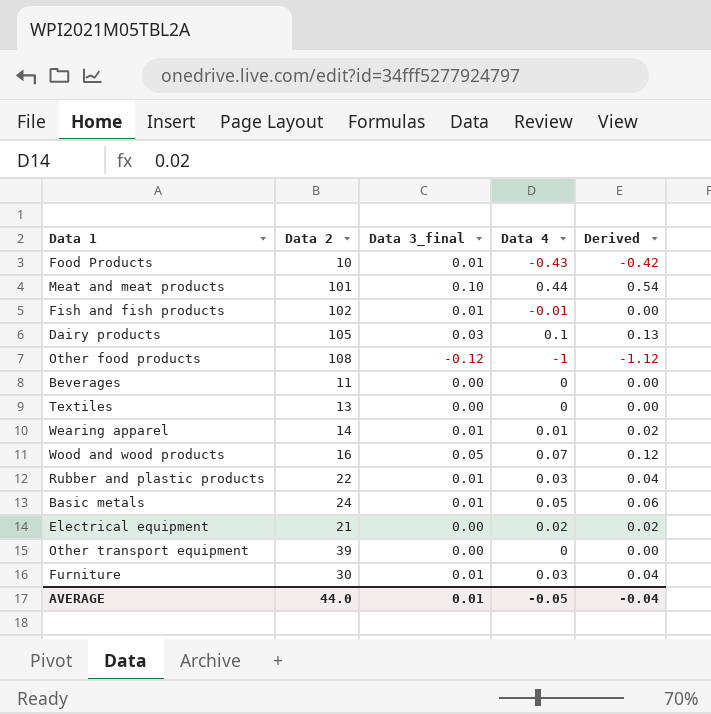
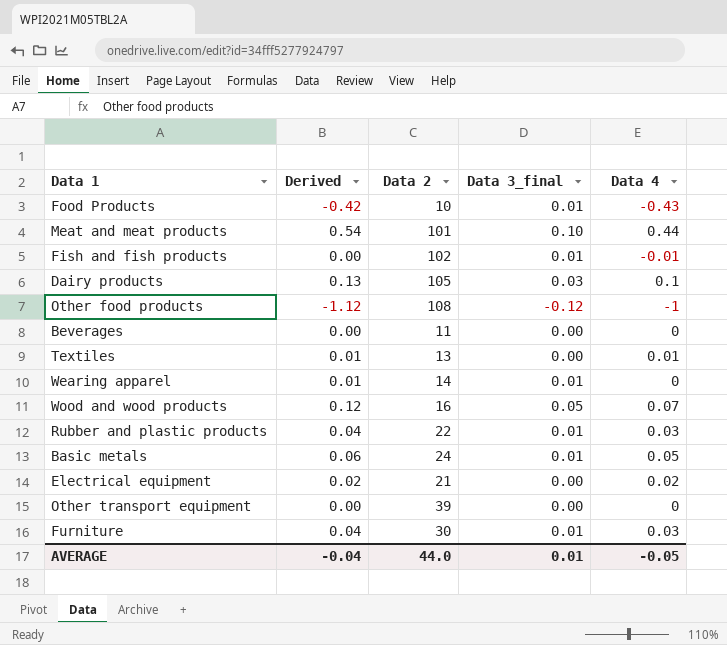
column Derived | position: 5 -> 2
Textiles | Derived: 0.00 -> 0.01
Textiles | Data 4: 0 -> 0.01
Wearing apparel | Derived: 0.02 -> 0.01
Wearing apparel | Data 4: 0.01 -> 0

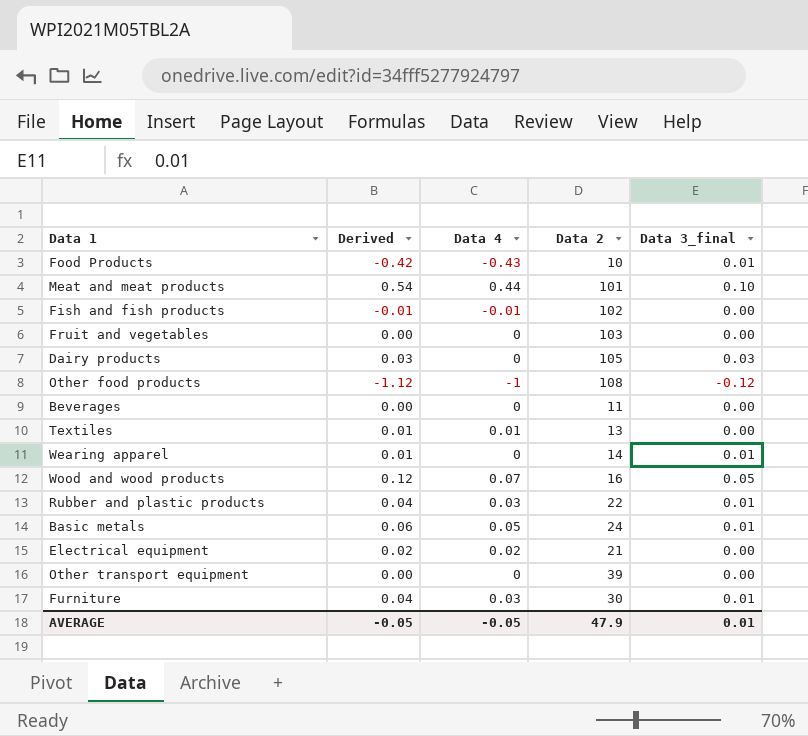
column Data 4 | position: 5 -> 3
Fish and fish products | Derived: 0.00 -> -0.01
Fish and fish products | Data 3_final: 0.01 -> 0.00
row Fruit and vegetables: none -> 0.00 | 0 | 103 | 0.00
Dairy products | Derived: 0.13 -> 0.03
Dairy products | Data 4: 0.1 -> 0
AVERAGE | Derived: -0.04 -> -0.05
AVERAGE | Data 2: 44.0 -> 47.9

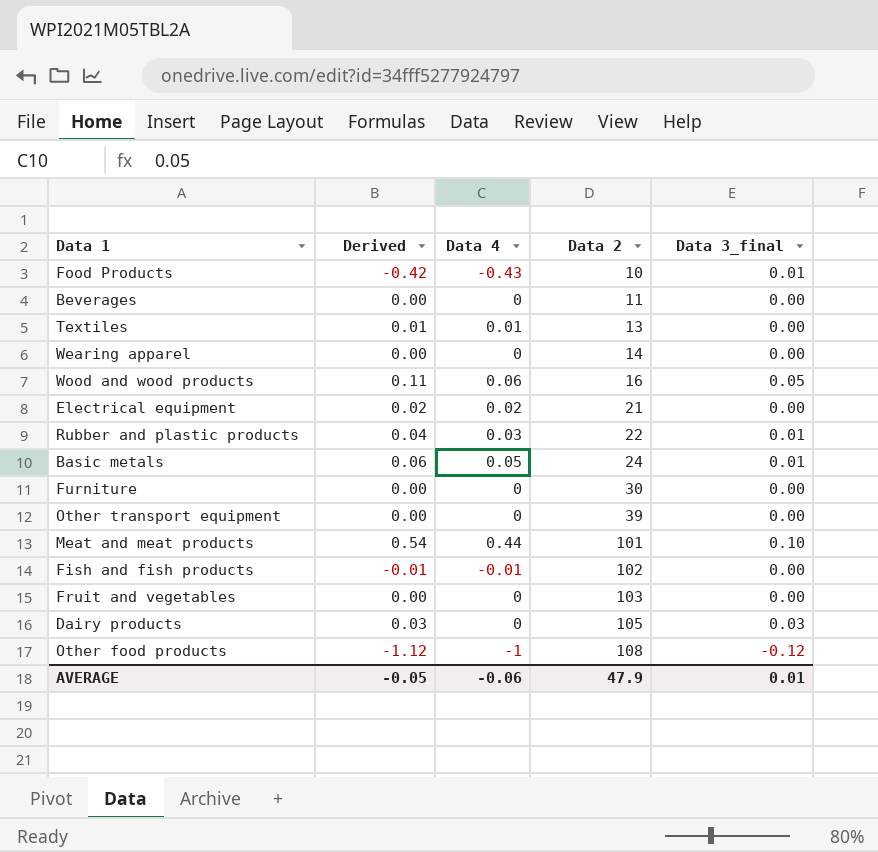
row order: none -> Data 2 ascending
Wearing apparel | Derived: 0.01 -> 0.00
Wearing apparel | Data 3_final: 0.01 -> 0.00
Wood and wood products | Derived: 0.12 -> 0.11
Wood and wood products | Data 4: 0.07 -> 0.06
Furniture | Derived: 0.04 -> 0.00
Furniture | Data 4: 0.03 -> 0
Furniture | Data 3_final: 0.01 -> 0.00
AVERAGE | Data 4: -0.05 -> -0.06

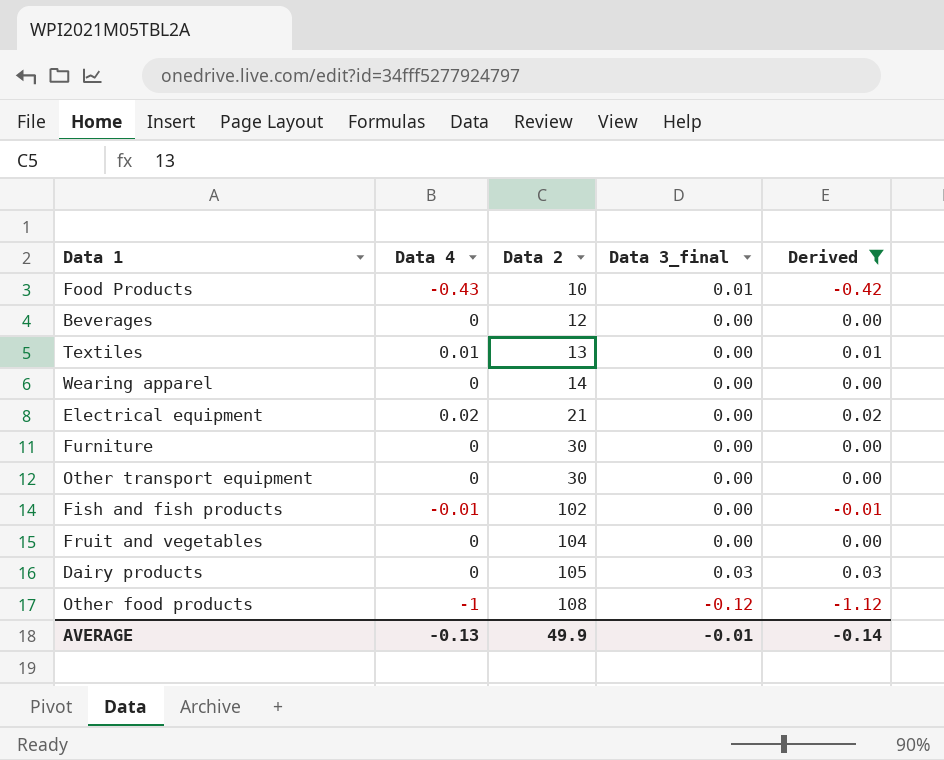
filter: none -> Derived <= 0.03
column Derived | position: 2 -> 5
Beverages | Data 2: 11 -> 12
Other transport equipment | Data 2: 39 -> 30
Fruit and vegetables | Data 2: 103 -> 104
AVERAGE | Data 4: -0.06 -> -0.13
AVERAGE | Data 2: 47.9 -> 49.9
AVERAGE | Data 3_final: 0.01 -> -0.01
AVERAGE | Derived: -0.05 -> -0.14

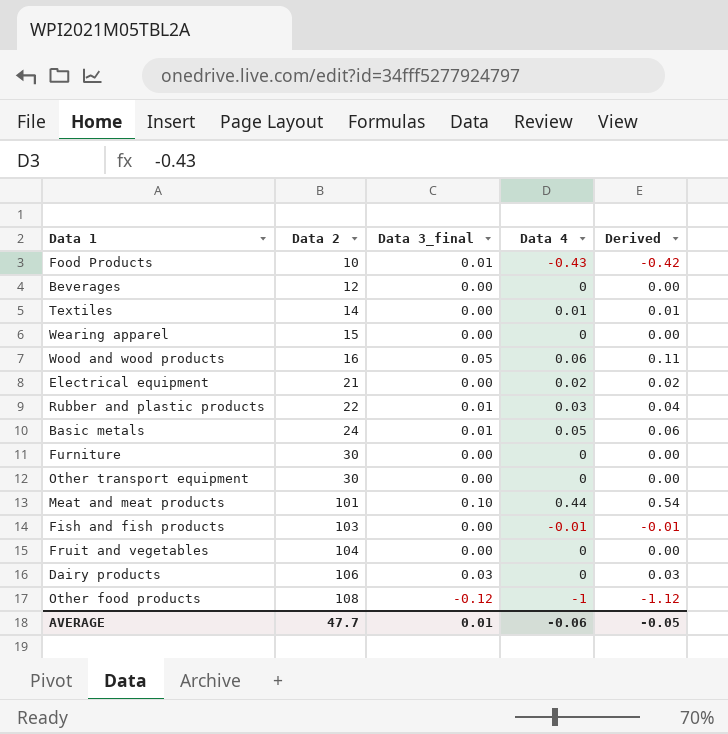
filter: Derived <= 0.03 -> none
column Data 4 | position: 2 -> 4
Textiles | Data 2: 13 -> 14
Wearing apparel | Data 2: 14 -> 15
Fish and fish products | Data 2: 102 -> 103
Dairy products | Data 2: 105 -> 106
AVERAGE | Data 2: 49.9 -> 47.7
AVERAGE | Data 3_final: -0.01 -> 0.01
AVERAGE | Data 4: -0.13 -> -0.06
AVERAGE | Derived: -0.14 -> -0.05

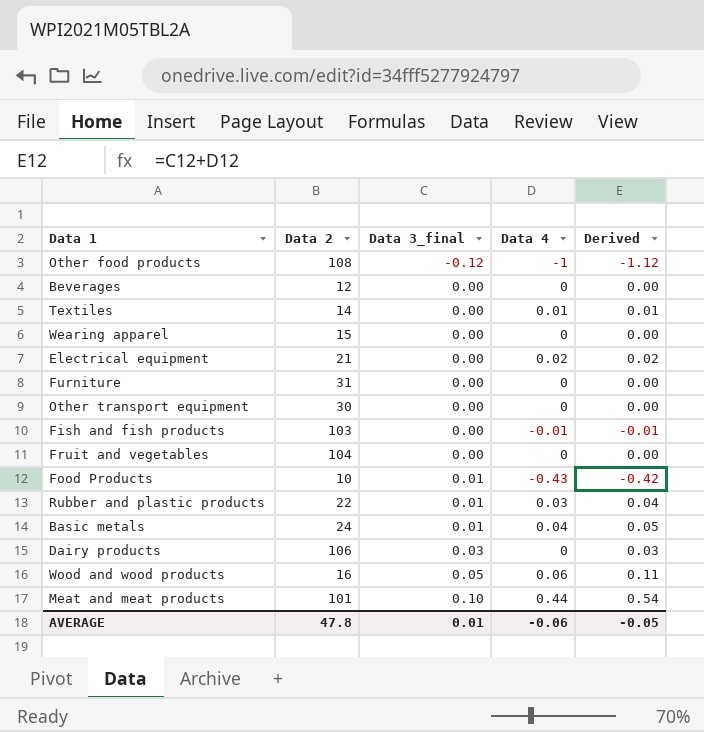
row order: Data 2 ascending -> Data 3_final ascending
Furniture | Data 2: 30 -> 31
Basic metals | Data 4: 0.05 -> 0.04
Basic metals | Derived: 0.06 -> 0.05
AVERAGE | Data 2: 47.7 -> 47.8

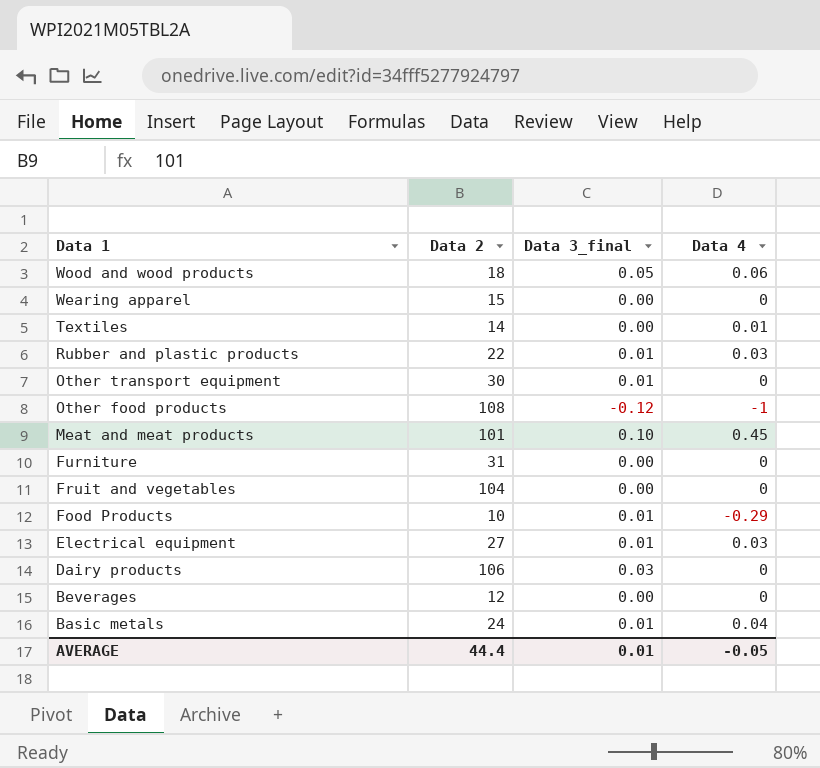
row order: Data 3_final ascending -> Data 1 descending
column Derived | formula: [Data 3_final] + [Data 4] -> none
row Fish and fish products: 103 | 0.00 | -0.01 | -0.01 -> none
Wood and wood products | Data 2: 16 -> 18
Other transport equipment | Data 3_final: 0.00 -> 0.01
Meat and meat products | Data 4: 0.44 -> 0.45
Food Products | Data 4: -0.43 -> -0.29
Electrical equipment | Data 2: 21 -> 27
Electrical equipment | Data 3_final: 0.00 -> 0.01
Electrical equipment | Data 4: 0.02 -> 0.03
AVERAGE | Data 2: 47.8 -> 44.4
AVERAGE | Data 4: -0.06 -> -0.05

